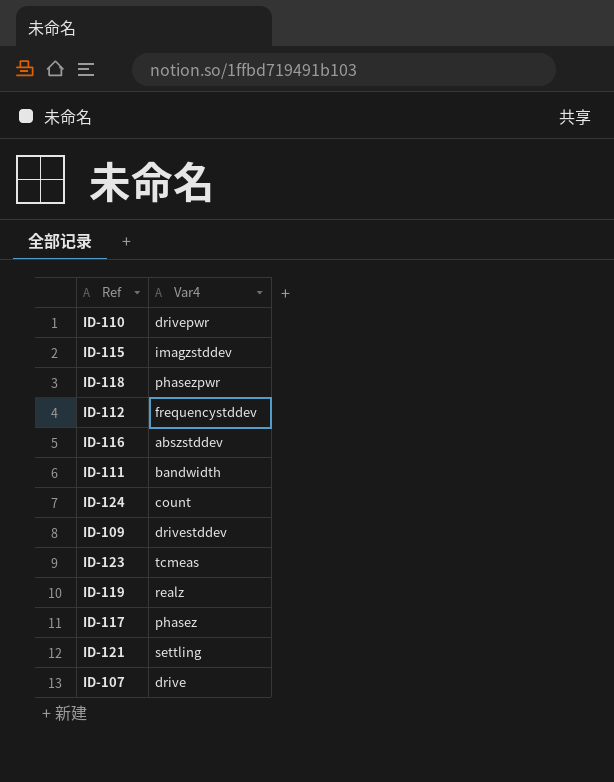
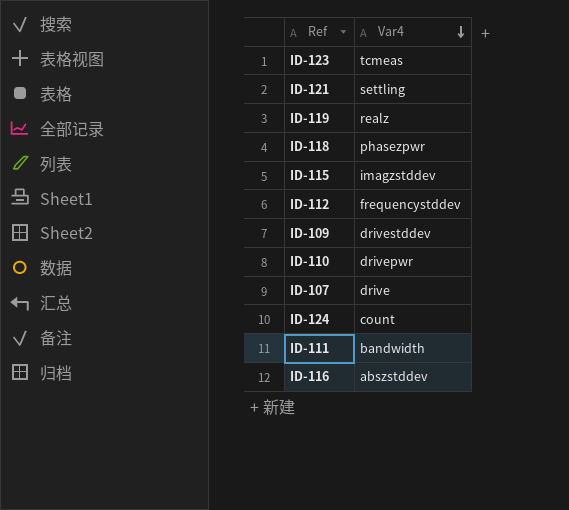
row order: none -> Var4 descending
row ID-117: phasez -> none

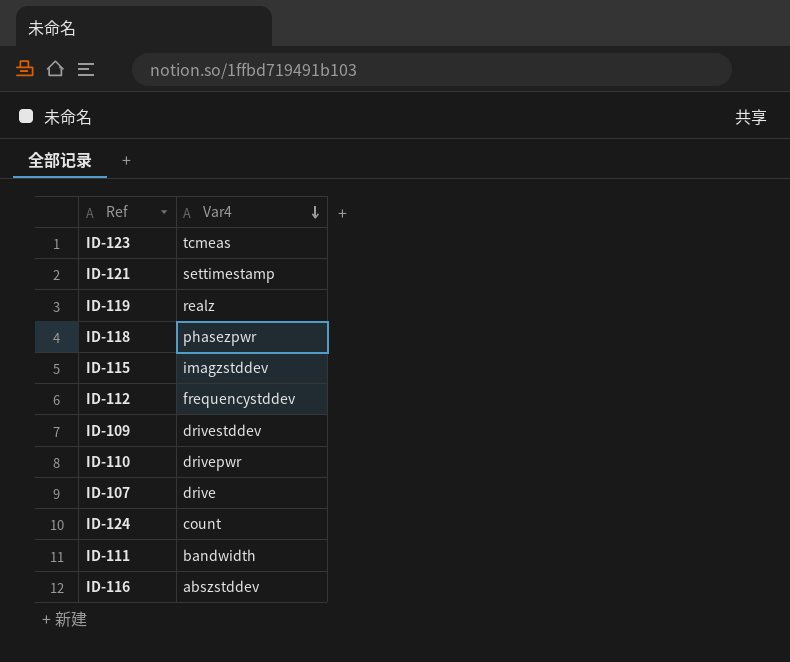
ID-121 | Var4: settling -> settimestamp

